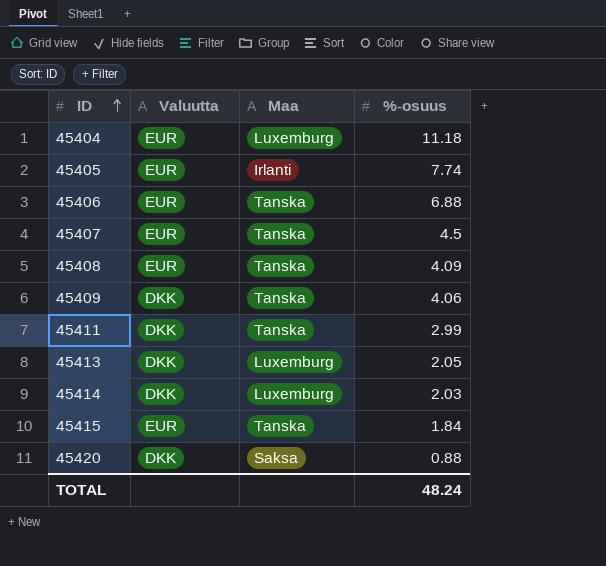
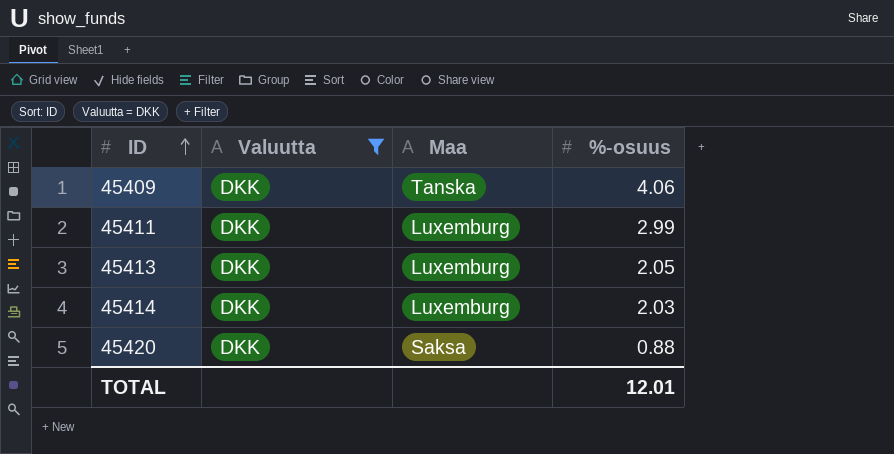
filter: none -> Valuutta = DKK
45411 | Maa: Tanska -> Luxemburg
TOTAL | %-osuus: 48.24 -> 12.01

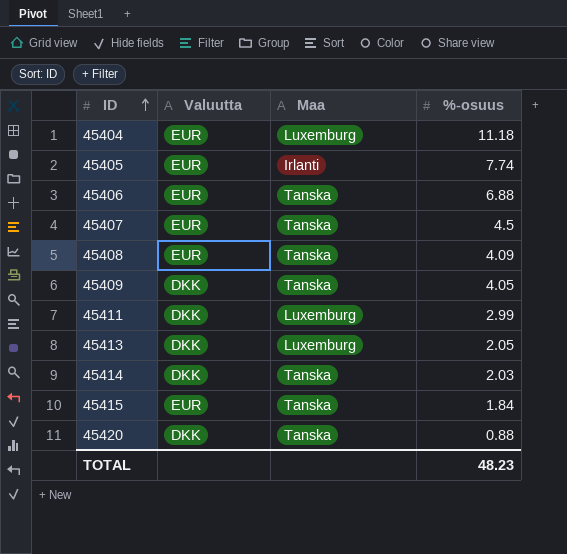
filter: Valuutta = DKK -> none
45409 | %-osuus: 4.06 -> 4.05
45414 | Maa: Luxemburg -> Tanska
45420 | Maa: Saksa -> Tanska
TOTAL | %-osuus: 12.01 -> 48.23

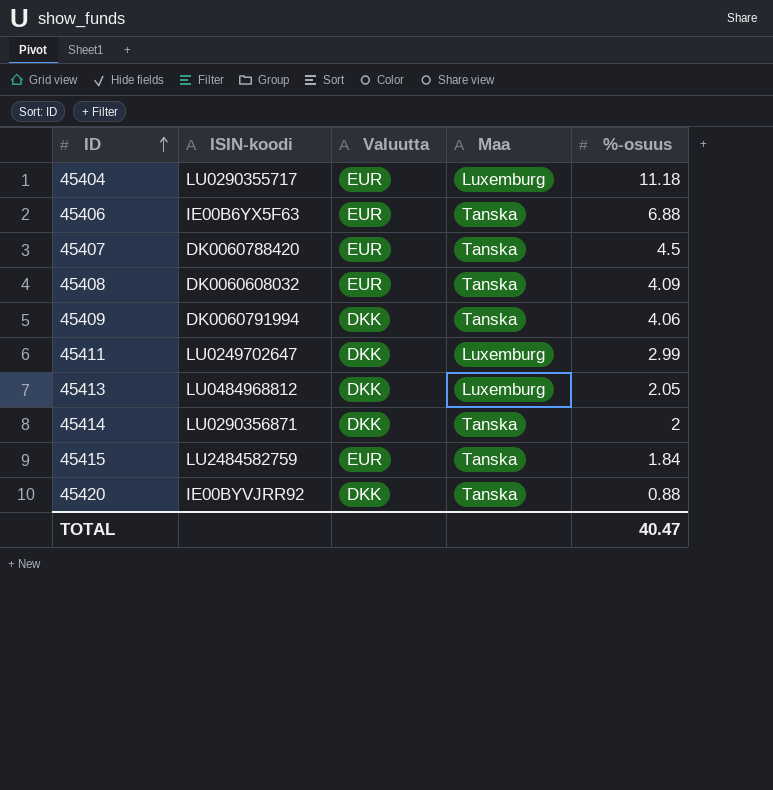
column ISIN-koodi | position: none -> 2
row 45405: EUR | Irlanti | 7.74 -> none
45409 | %-osuus: 4.05 -> 4.06
45414 | %-osuus: 2.03 -> 2
TOTAL | %-osuus: 48.23 -> 40.47

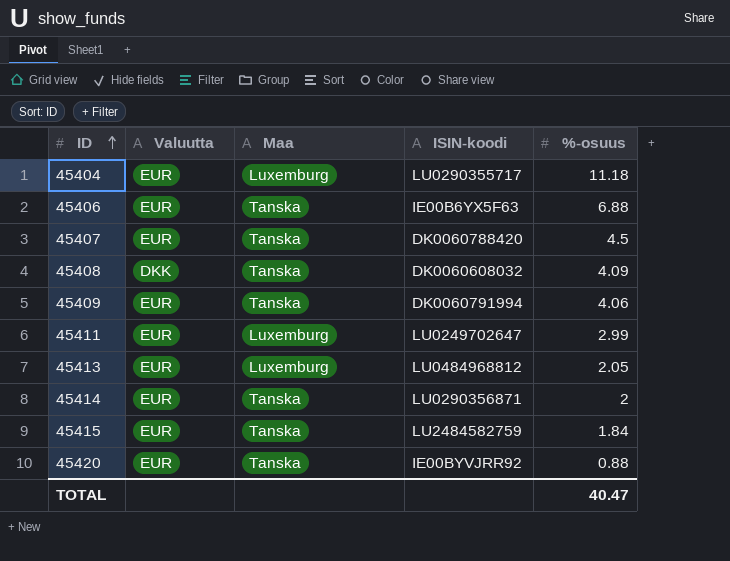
column ISIN-koodi | position: 2 -> 4
45408 | Valuutta: EUR -> DKK
45409 | Valuutta: DKK -> EUR
45411 | Valuutta: DKK -> EUR
45413 | Valuutta: DKK -> EUR
45414 | Valuutta: DKK -> EUR
45420 | Valuutta: DKK -> EUR

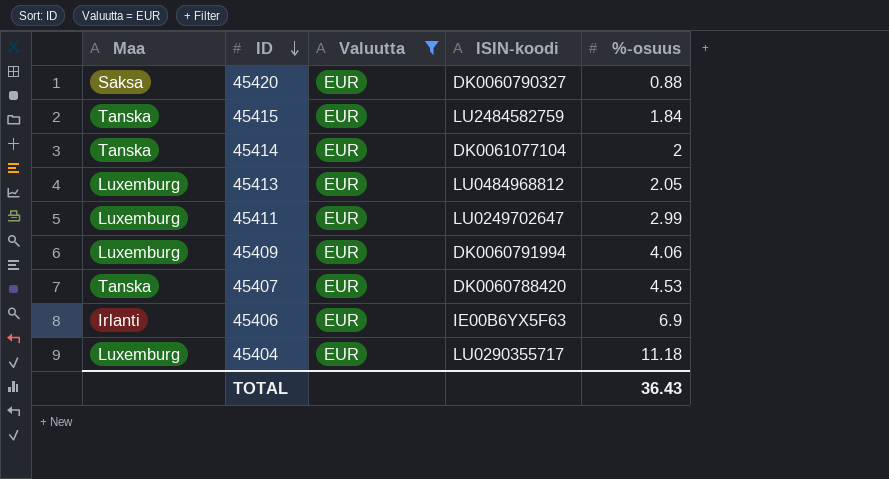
filter: none -> Valuutta = EUR
row order: ID ascending -> ID descending
column Maa | position: 3 -> 1
45420 | Maa: Tanska -> Saksa
45420 | ISIN-koodi: IE00BYVJRR92 -> DK0060790327
45414 | ISIN-koodi: LU0290356871 -> DK0061077104
45409 | Maa: Tanska -> Luxemburg
45407 | %-osuus: 4.5 -> 4.53
45406 | Maa: Tanska -> Irlanti
45406 | %-osuus: 6.88 -> 6.9
TOTAL | %-osuus: 40.47 -> 36.43

